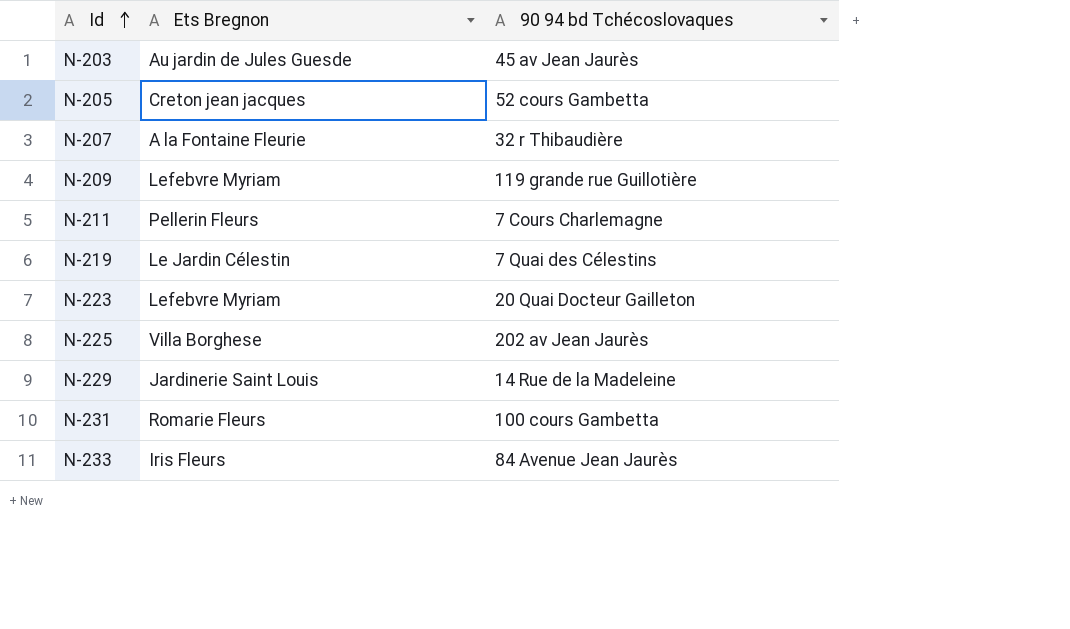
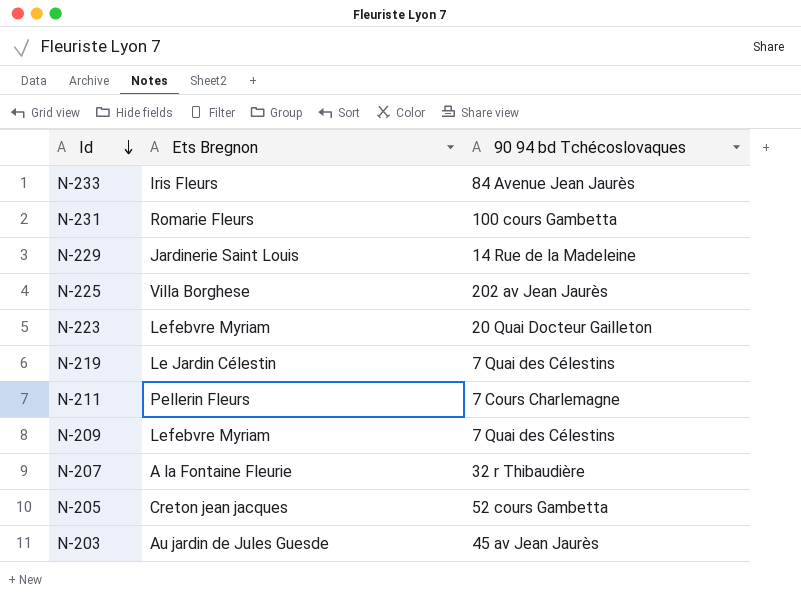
row order: Id ascending -> Id descending
N-209 | 90 94 bd Tchécoslovaques: 119 grande rue Guillotière -> 7 Quai des Célestins

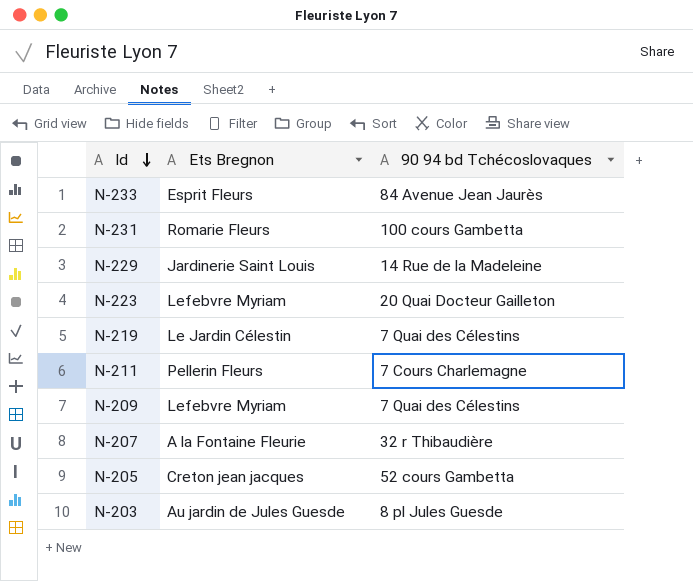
row N-225: Villa Borghese | 202 av Jean Jaurès -> none
N-233 | Ets Bregnon: Iris Fleurs -> Esprit Fleurs
N-203 | 90 94 bd Tchécoslovaques: 45 av Jean Jaurès -> 8 pl Jules Guesde

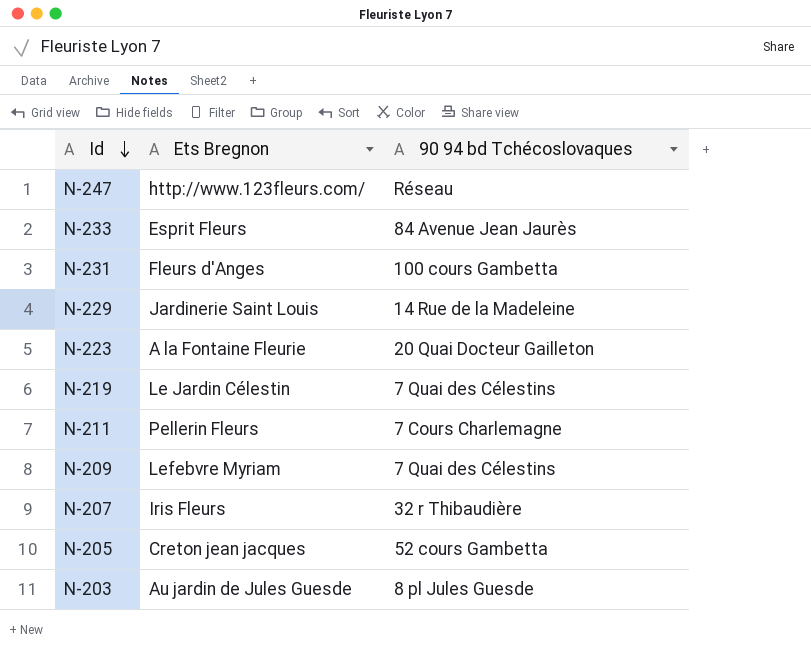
row N-247: none -> http://www.123fleurs.com/ | Réseau
N-231 | Ets Bregnon: Romarie Fleurs -> Fleurs d'Anges
N-223 | Ets Bregnon: Lefebvre Myriam -> A la Fontaine Fleurie
N-207 | Ets Bregnon: A la Fontaine Fleurie -> Iris Fleurs

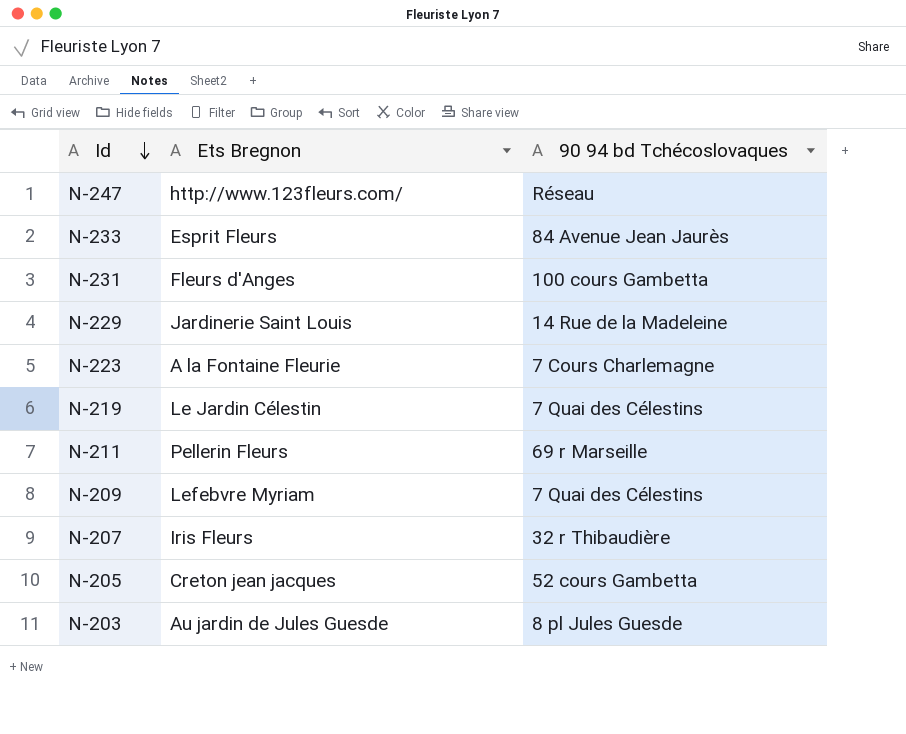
N-223 | 90 94 bd Tchécoslovaques: 20 Quai Docteur Gailleton -> 7 Cours Charlemagne
N-211 | 90 94 bd Tchécoslovaques: 7 Cours Charlemagne -> 69 r Marseille

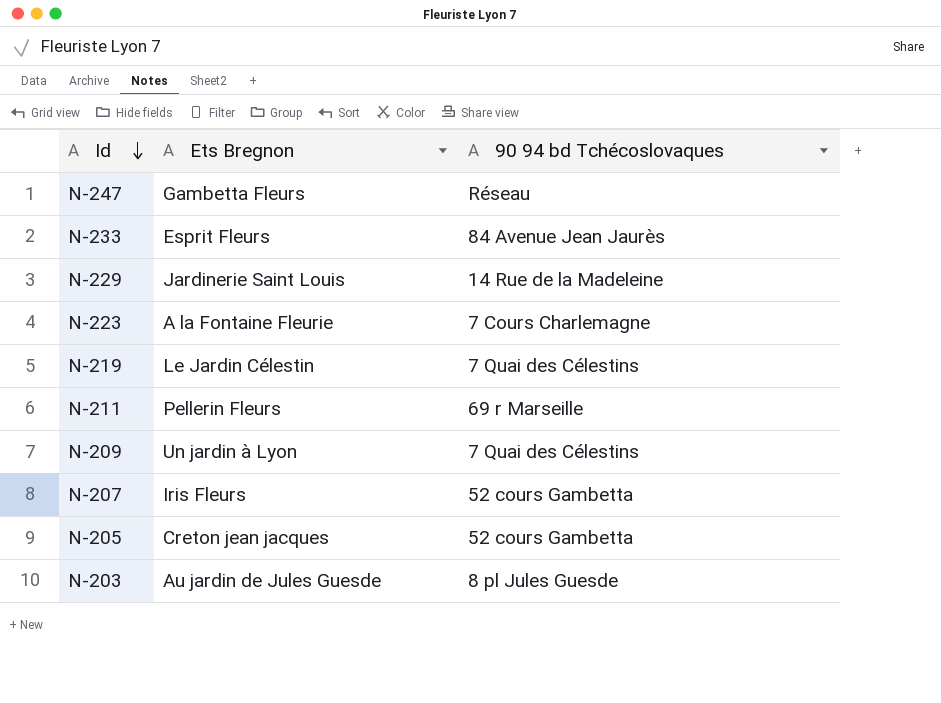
row N-231: Fleurs d'Anges | 100 cours Gambetta -> none
N-247 | Ets Bregnon: http://www.123fleurs.com/ -> Gambetta Fleurs
N-209 | Ets Bregnon: Lefebvre Myriam -> Un jardin à Lyon
N-207 | 90 94 bd Tchécoslovaques: 32 r Thibaudière -> 52 cours Gambetta

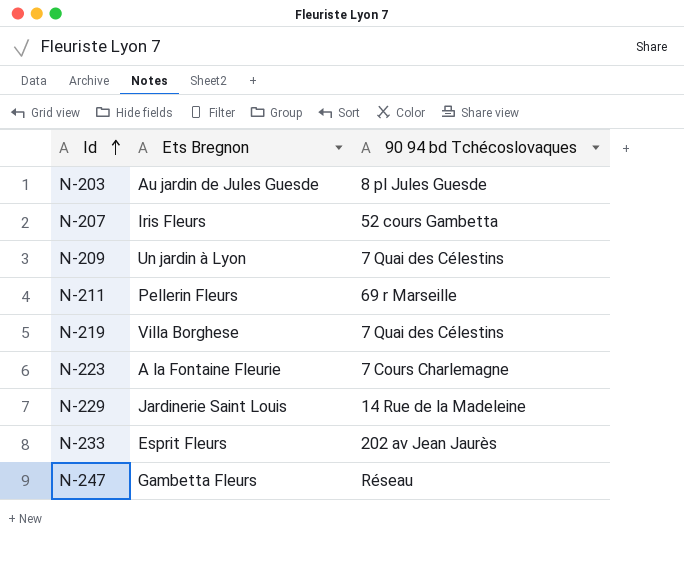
row order: Id descending -> Id ascending
row N-205: Creton jean jacques | 52 cours Gambetta -> none
N-219 | Ets Bregnon: Le Jardin Célestin -> Villa Borghese
N-233 | 90 94 bd Tchécoslovaques: 84 Avenue Jean Jaurès -> 202 av Jean Jaurès

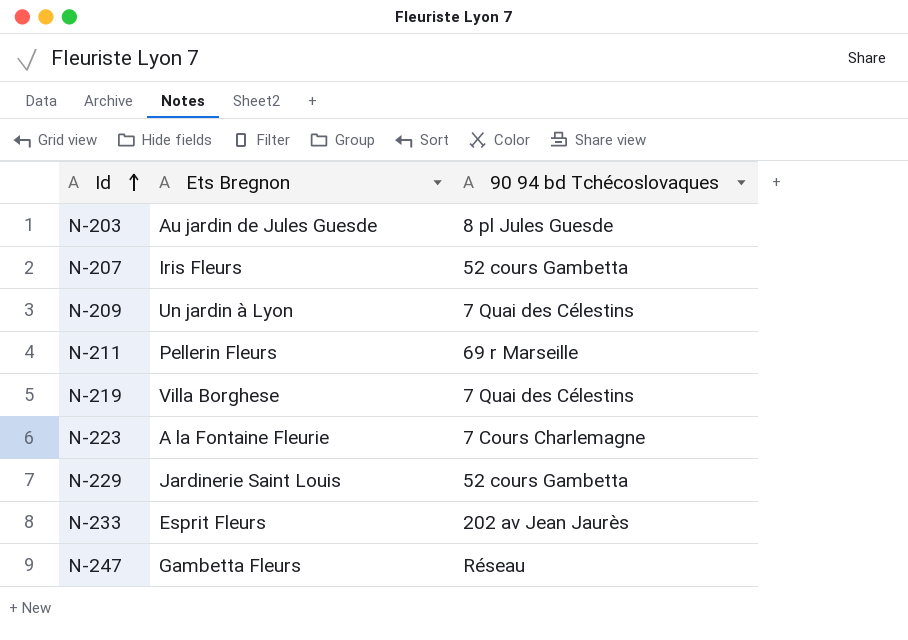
N-229 | 90 94 bd Tchécoslovaques: 14 Rue de la Madeleine -> 52 cours Gambetta

